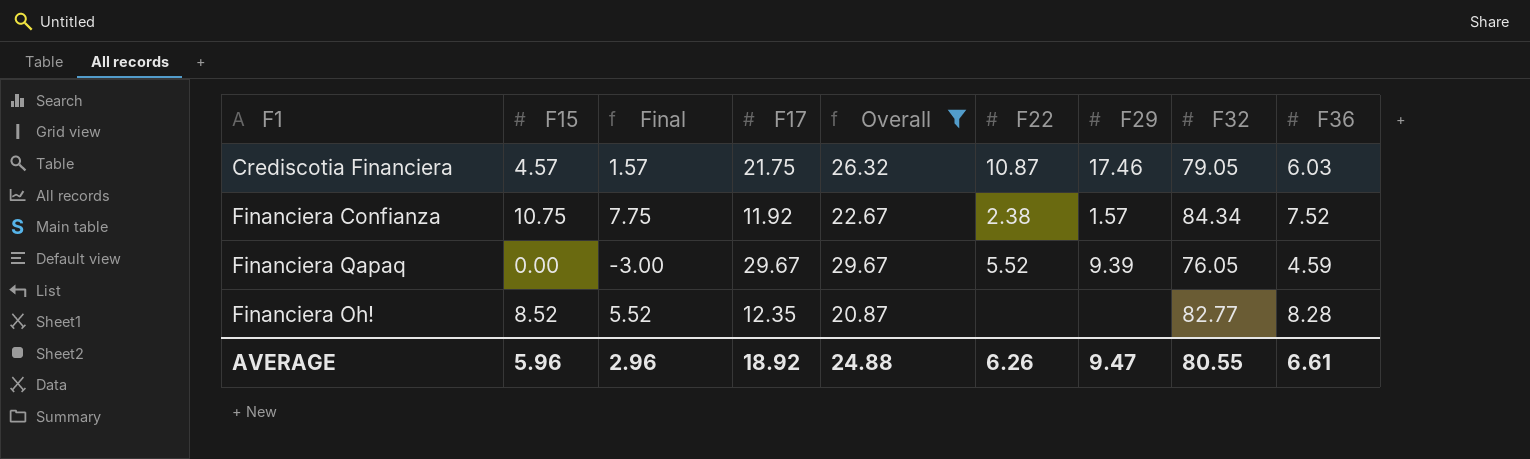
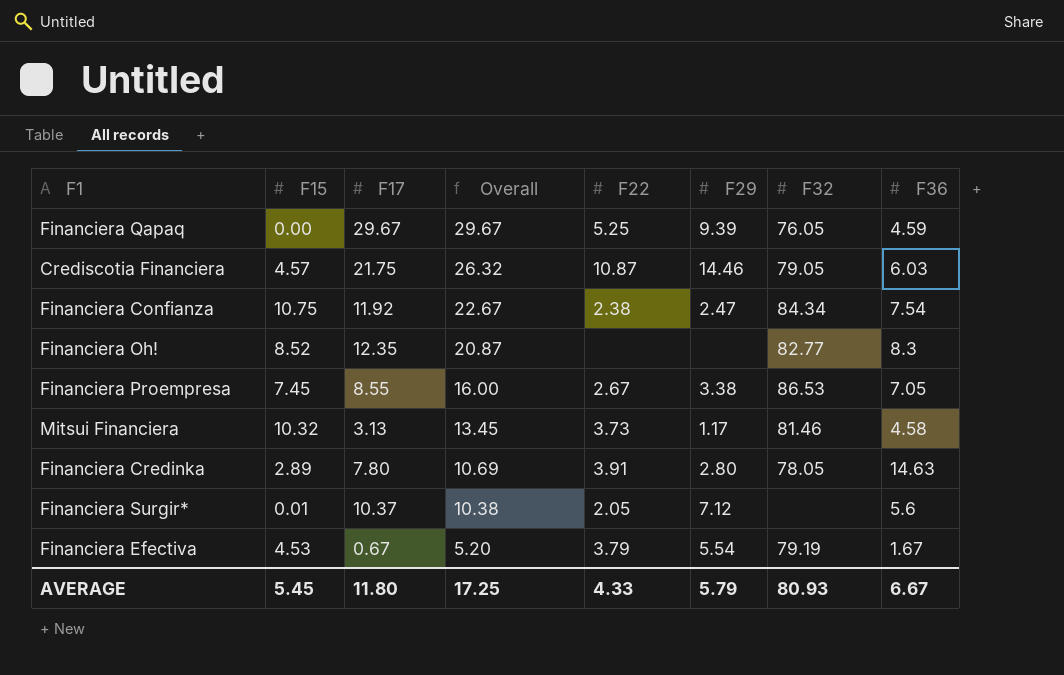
filter: Overall >= 20.87 -> none
row order: none -> Overall descending
column Final | formula: [F15] - 3 -> none
Financiera Qapaq | F22: 5.52 -> 5.25
Crediscotia Financiera | F29: 17.46 -> 14.46
Financiera Confianza | F29: 1.57 -> 2.47
Financiera Confianza | F36: 7.52 -> 7.54
Financiera Oh! | F36: 8.28 -> 8.3
AVERAGE | F15: 5.96 -> 5.45
AVERAGE | F17: 18.92 -> 11.80
AVERAGE | Overall: 24.88 -> 17.25
AVERAGE | F22: 6.26 -> 4.33
AVERAGE | F29: 9.47 -> 5.79
AVERAGE | F32: 80.55 -> 80.93
AVERAGE | F36: 6.61 -> 6.67

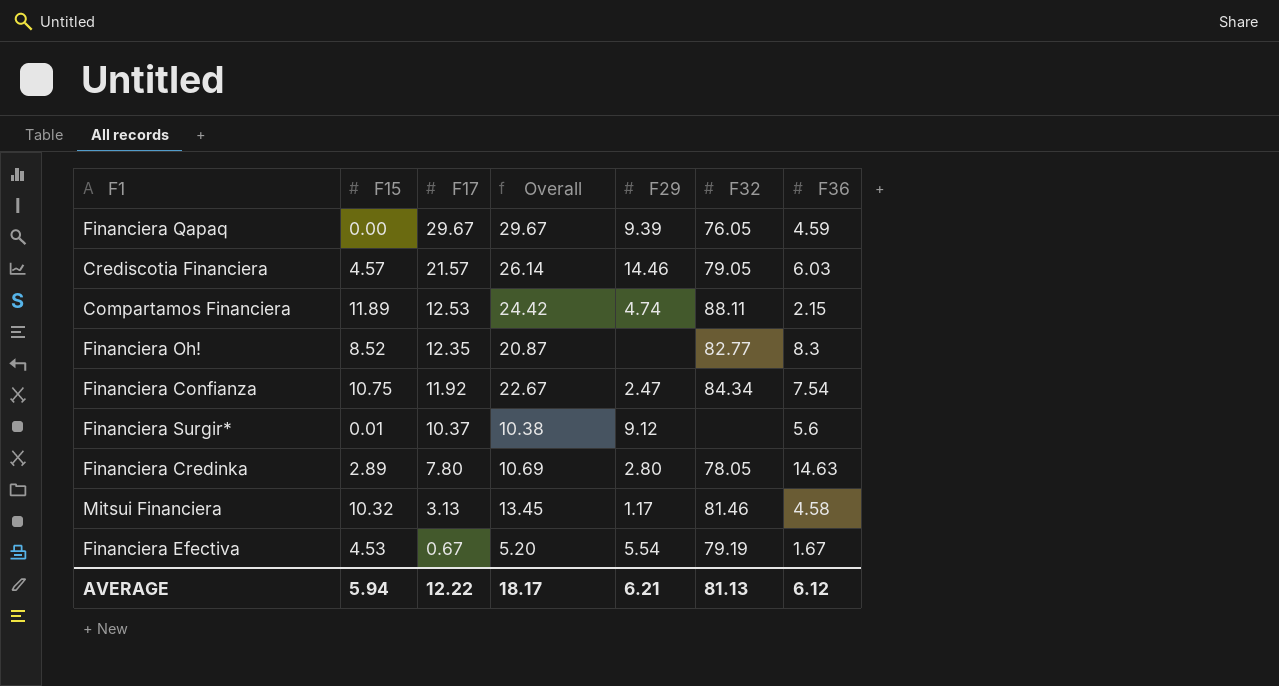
row order: Overall descending -> F17 descending
column F22 | position: 5 -> none
row Financiera Proempresa: 7.45 | 8.55 | 16.00 | 2.67 | 3.38 | 86.53 | 7.05 -> none
Crediscotia Financiera | F17: 21.75 -> 21.57
Crediscotia Financiera | Overall: 26.32 -> 26.14
row Compartamos Financiera: none -> 11.89 | 12.53 | 24.42 | 4.74 | 88.11 | 2.15
Financiera Surgir* | F29: 7.12 -> 9.12
AVERAGE | F15: 5.45 -> 5.94
AVERAGE | F17: 11.80 -> 12.22
AVERAGE | Overall: 17.25 -> 18.17
AVERAGE | F29: 5.79 -> 6.21
AVERAGE | F32: 80.93 -> 81.13
AVERAGE | F36: 6.67 -> 6.12

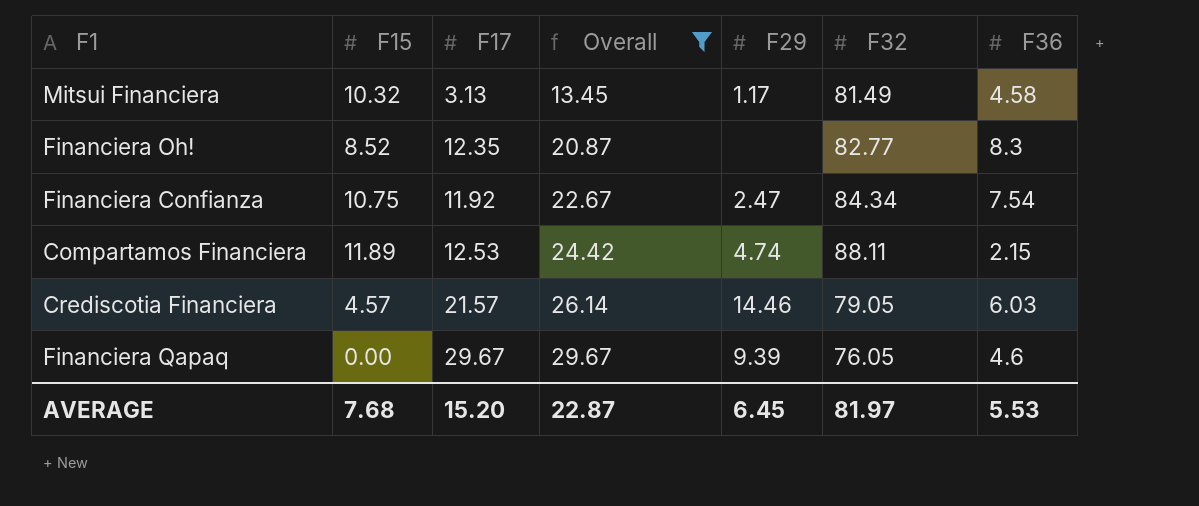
filter: none -> Overall >= 13.45
row order: F17 descending -> Overall ascending
Mitsui Financiera | F32: 81.46 -> 81.49
Financiera Qapaq | F36: 4.59 -> 4.6
AVERAGE | F15: 5.94 -> 7.68
AVERAGE | F17: 12.22 -> 15.20
AVERAGE | Overall: 18.17 -> 22.87
AVERAGE | F29: 6.21 -> 6.45
AVERAGE | F32: 81.13 -> 81.97
AVERAGE | F36: 6.12 -> 5.53

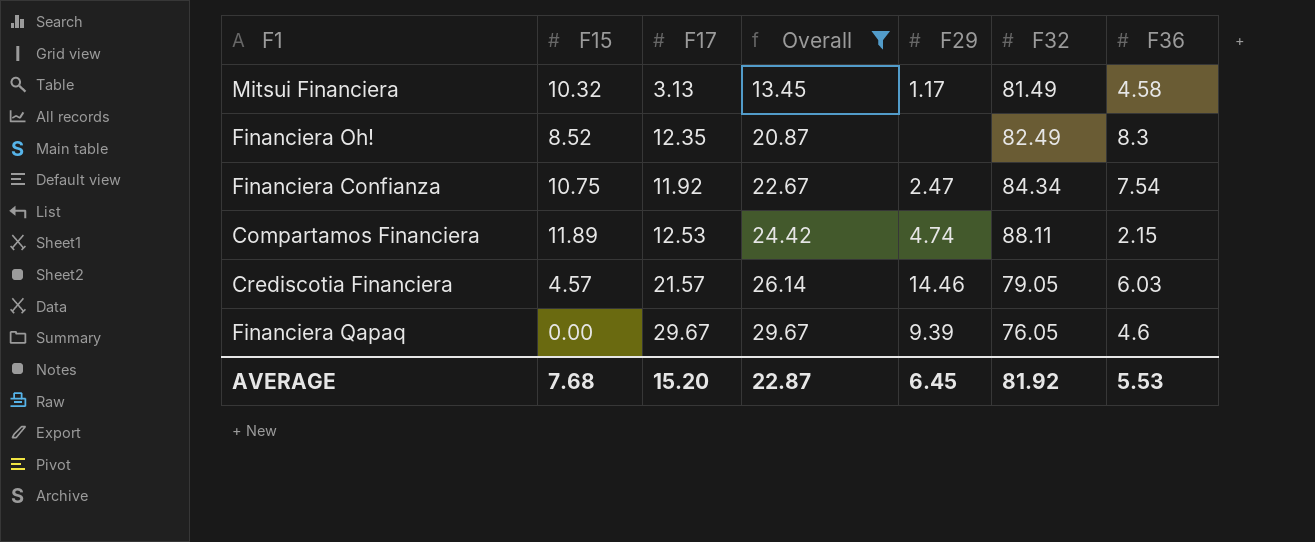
Financiera Oh! | F32: 82.77 -> 82.49
AVERAGE | F32: 81.97 -> 81.92

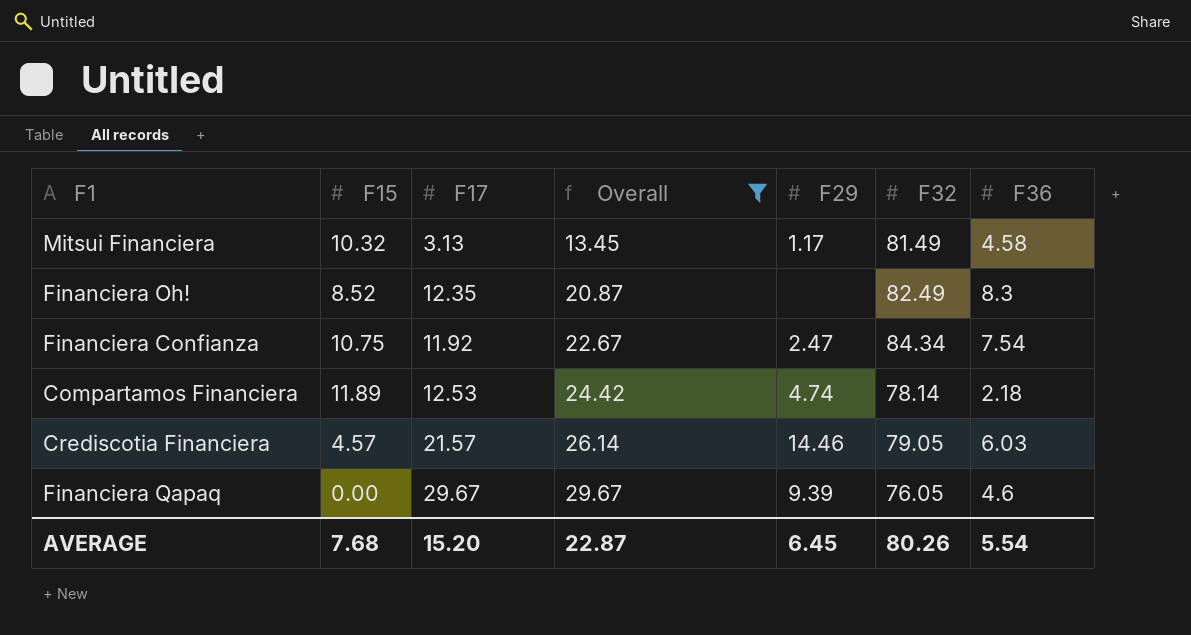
Compartamos Financiera | F32: 88.11 -> 78.14
Compartamos Financiera | F36: 2.15 -> 2.18
AVERAGE | F32: 81.92 -> 80.26
AVERAGE | F36: 5.53 -> 5.54

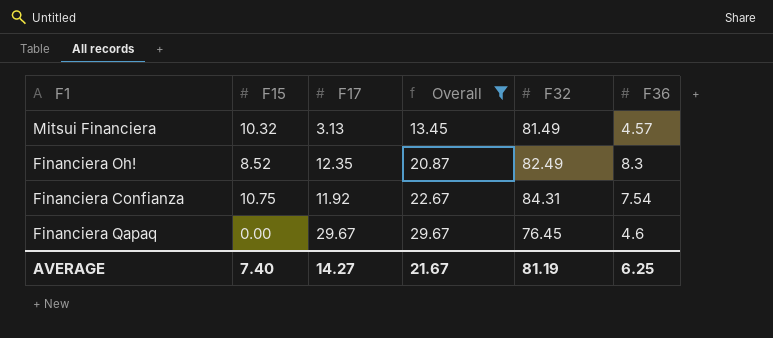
column F29 | position: 5 -> none
row Compartamos Financiera: 11.89 | 12.53 | 24.42 | 4.74 | 78.14 | 2.18 -> none
row Crediscotia Financiera: 4.57 | 21.57 | 26.14 | 14.46 | 79.05 | 6.03 -> none
Mitsui Financiera | F36: 4.58 -> 4.57
Financiera Confianza | F32: 84.34 -> 84.31
Financiera Qapaq | F32: 76.05 -> 76.45
AVERAGE | F15: 7.68 -> 7.40
AVERAGE | F17: 15.20 -> 14.27
AVERAGE | Overall: 22.87 -> 21.67
AVERAGE | F32: 80.26 -> 81.19
AVERAGE | F36: 5.54 -> 6.25

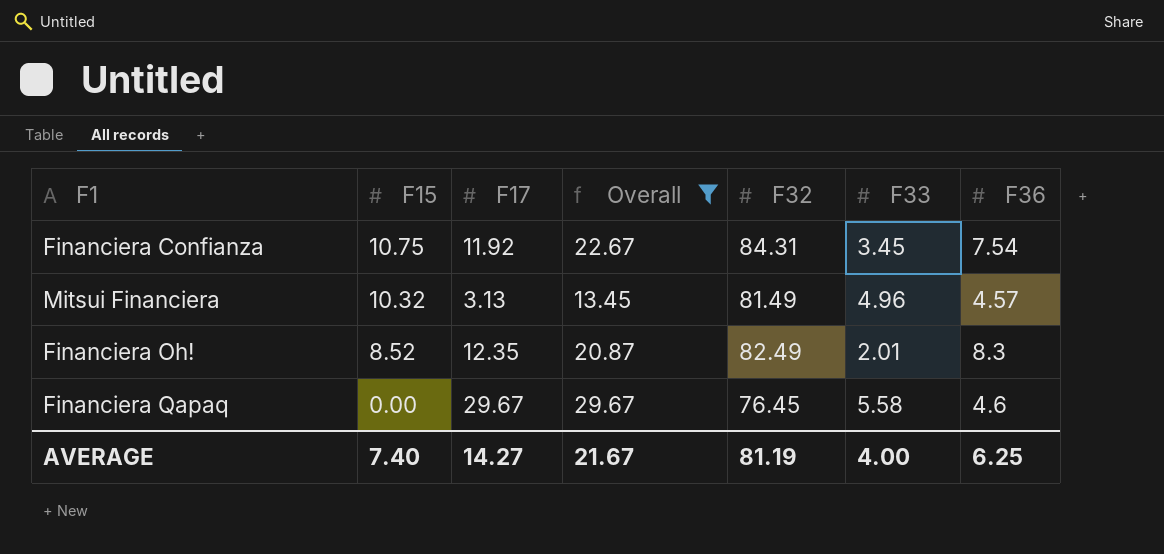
row order: Overall ascending -> F15 descending
column F33 | position: none -> 6

